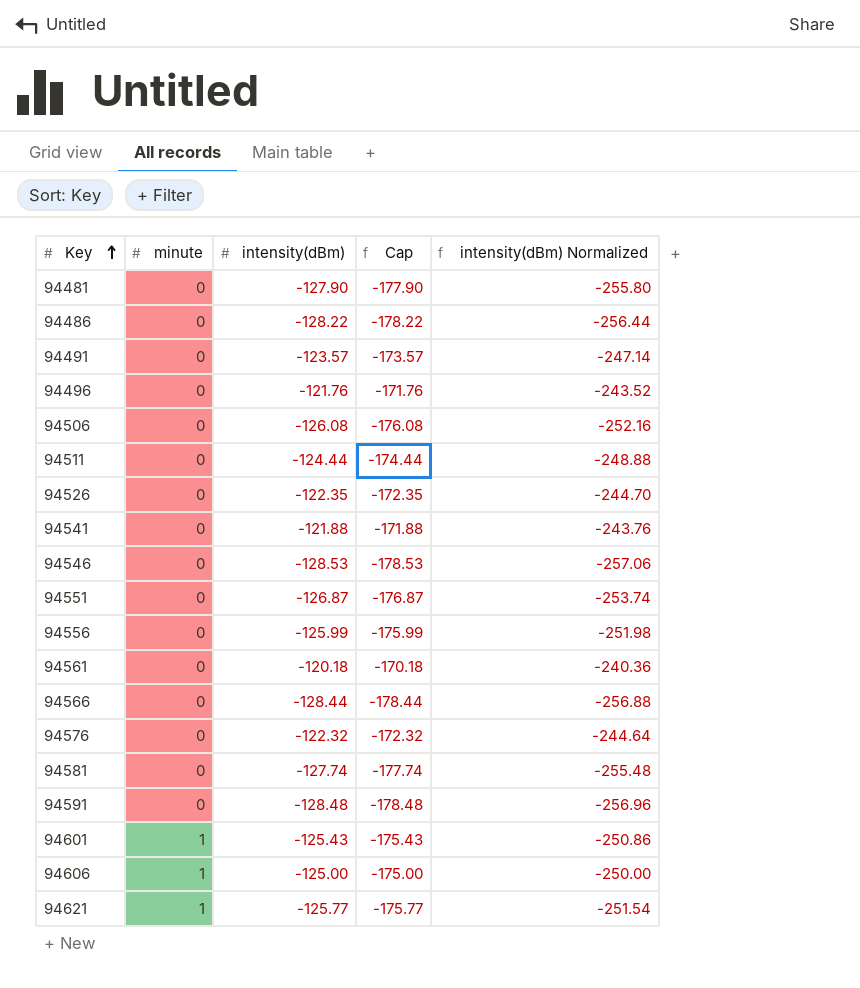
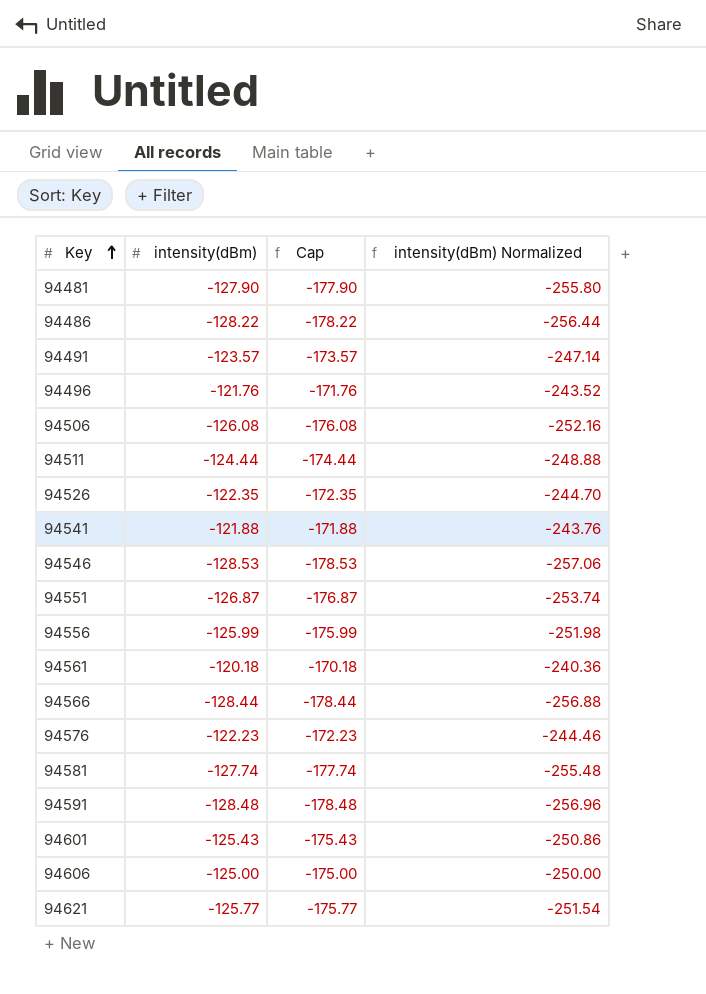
column minute | position: 2 -> none
94576 | intensity(dBm): -122.32 -> -122.23
94576 | Cap: -172.32 -> -172.23
94576 | intensity(dBm) Normalized: -244.64 -> -244.46

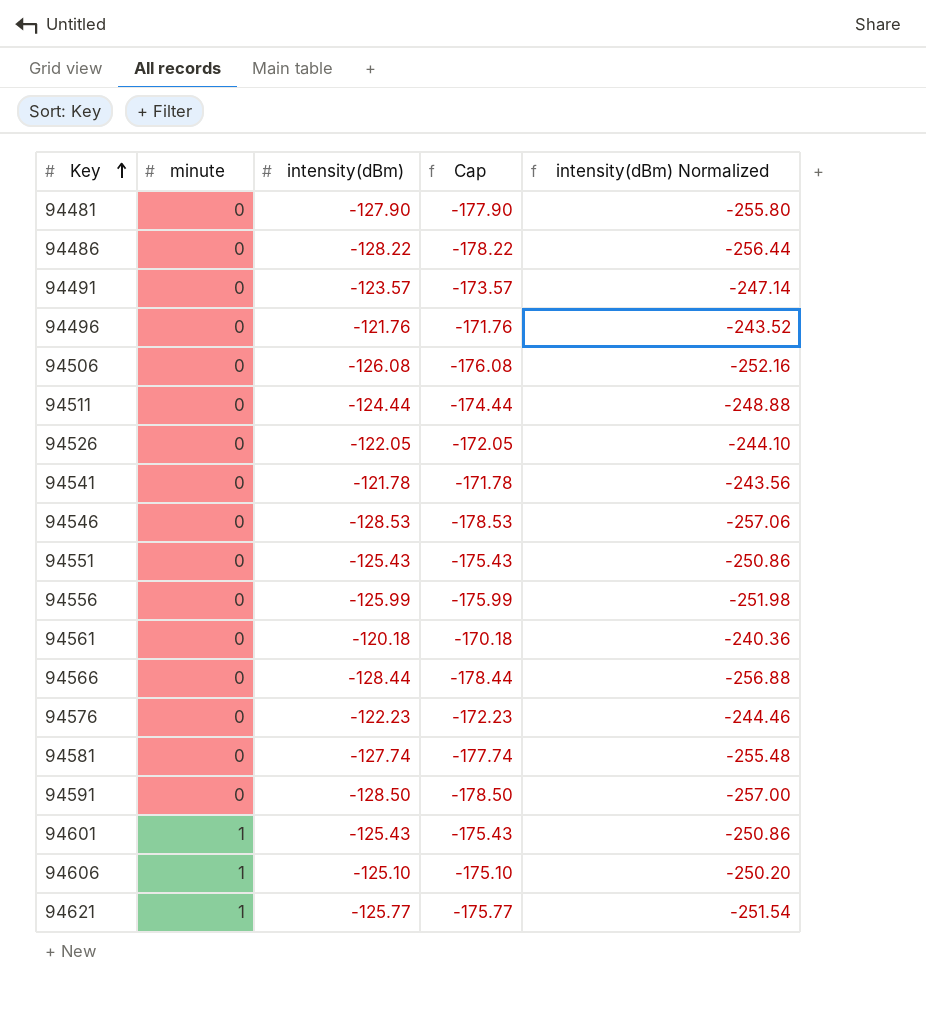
column minute | position: none -> 2
94526 | intensity(dBm): -122.35 -> -122.05
94526 | Cap: -172.35 -> -172.05
94526 | intensity(dBm) Normalized: -244.70 -> -244.10
94541 | intensity(dBm): -121.88 -> -121.78
94541 | Cap: -171.88 -> -171.78
94541 | intensity(dBm) Normalized: -243.76 -> -243.56
94551 | intensity(dBm): -126.87 -> -125.43
94551 | Cap: -176.87 -> -175.43
94551 | intensity(dBm) Normalized: -253.74 -> -250.86
94591 | intensity(dBm): -128.48 -> -128.50
94591 | Cap: -178.48 -> -178.50
94591 | intensity(dBm) Normalized: -256.96 -> -257.00
94606 | intensity(dBm): -125.00 -> -125.10
94606 | Cap: -175.00 -> -175.10
94606 | intensity(dBm) Normalized: -250.00 -> -250.20

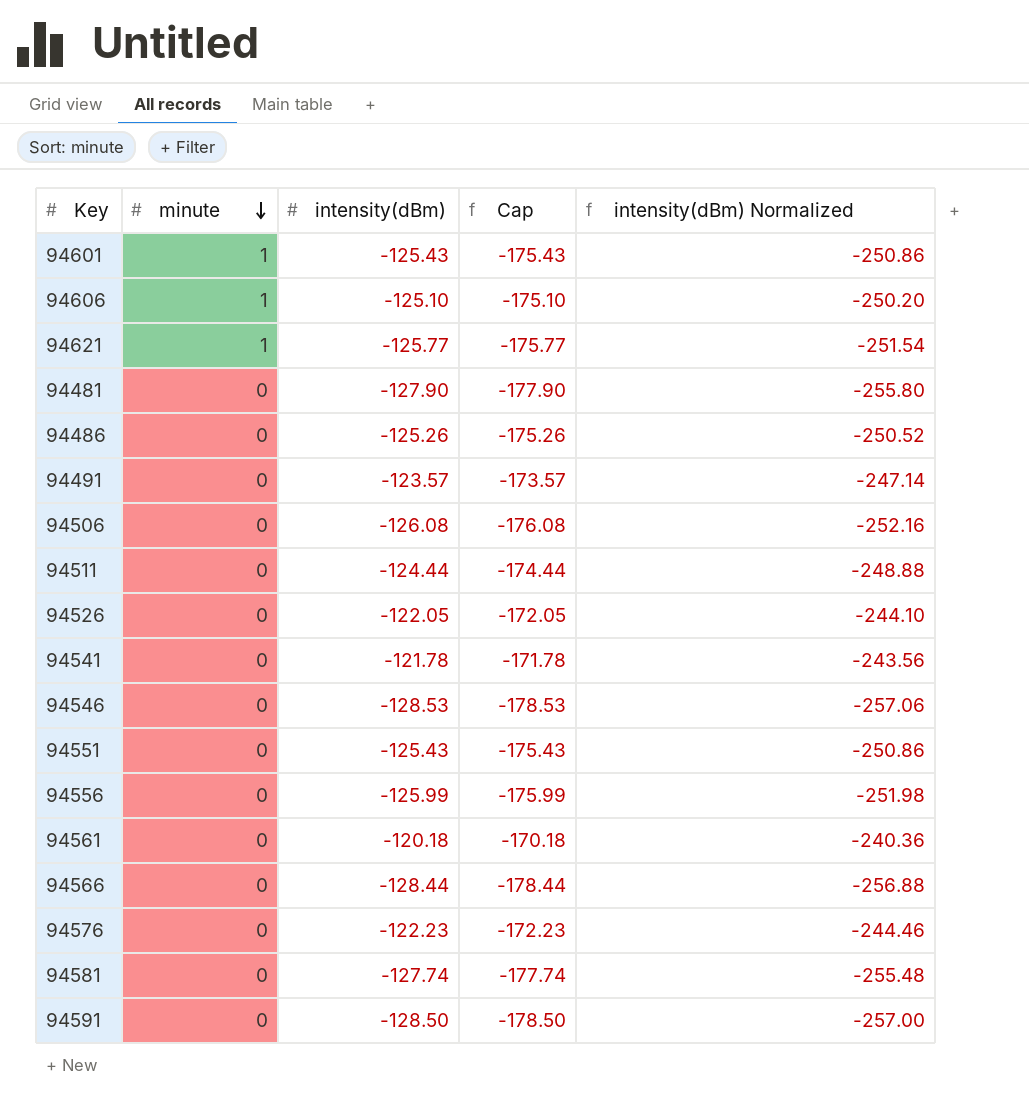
row order: Key ascending -> minute descending
row 94496: 0 | -121.76 | -171.76 | -243.52 -> none
94486 | intensity(dBm): -128.22 -> -125.26
94486 | Cap: -178.22 -> -175.26
94486 | intensity(dBm) Normalized: -256.44 -> -250.52

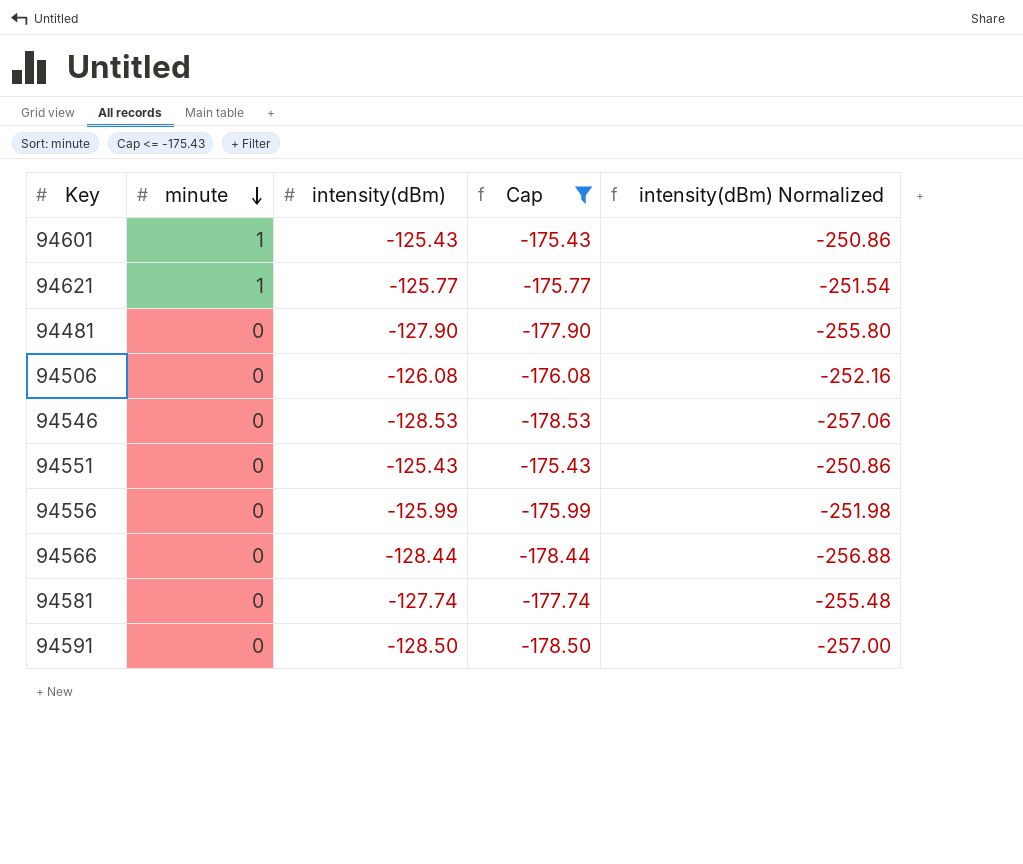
filter: none -> Cap <= -175.43

